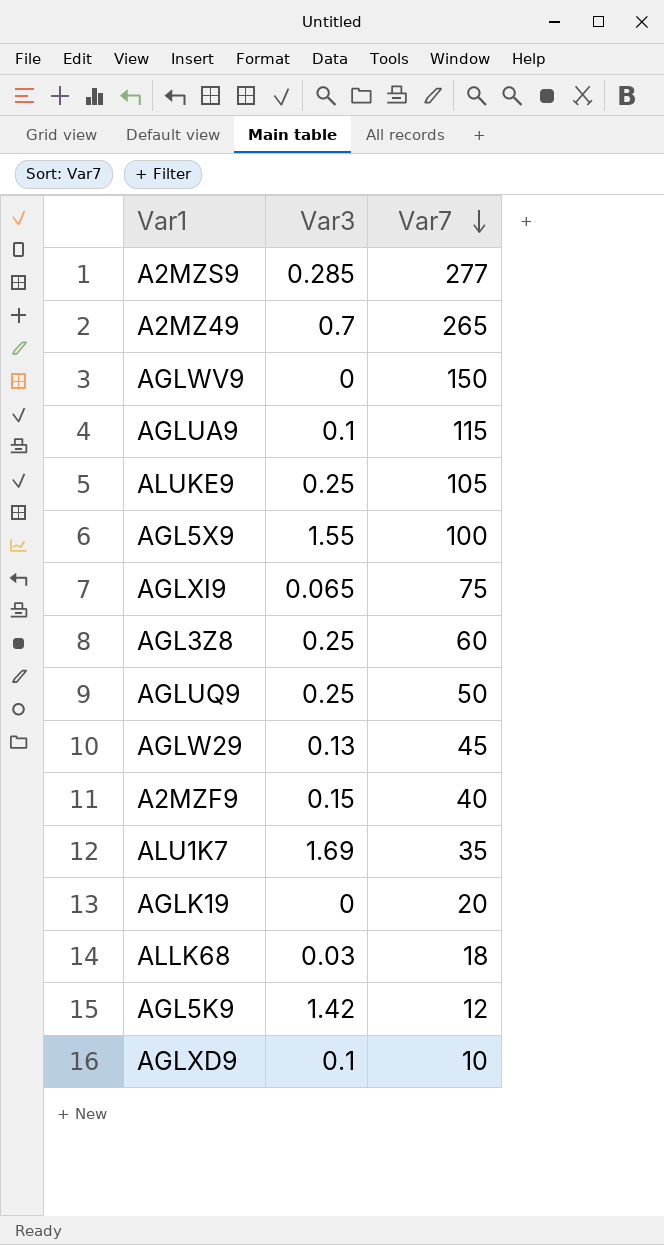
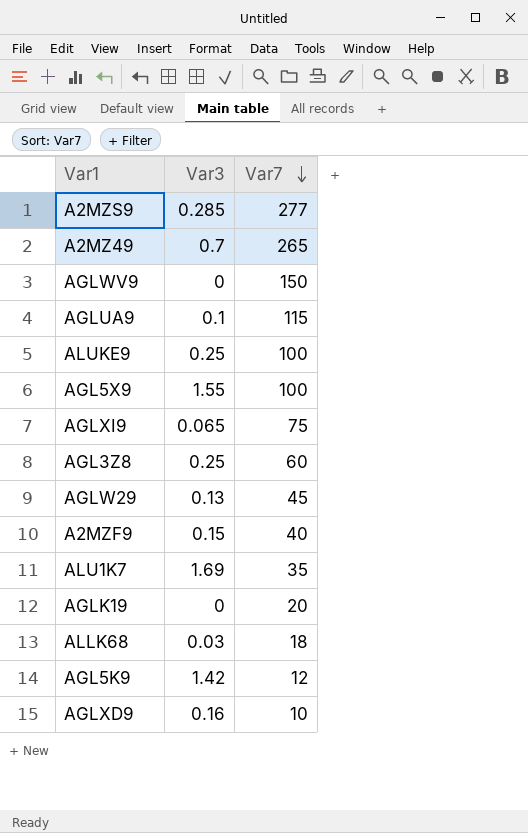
row AGLUQ9: 0.25 | 50 -> none
ALUKE9 | Var7: 105 -> 100
AGLXD9 | Var3: 0.1 -> 0.16

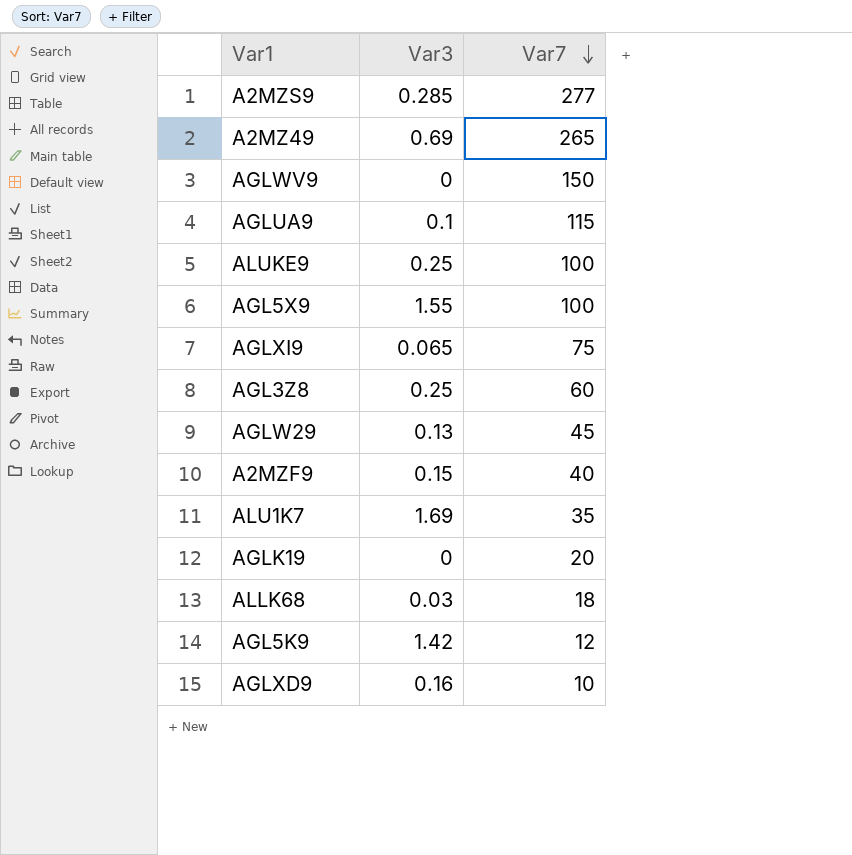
A2MZ49 | Var3: 0.7 -> 0.69

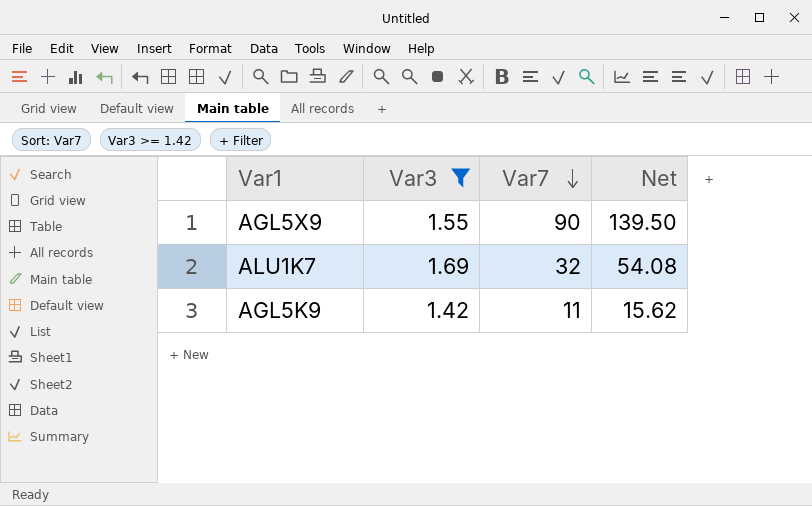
filter: none -> Var3 >= 1.42
column Net | formula: none -> [Var3] * [Var7]
AGL5X9 | Var7: 100 -> 90
ALU1K7 | Var7: 35 -> 32
AGL5K9 | Var7: 12 -> 11

